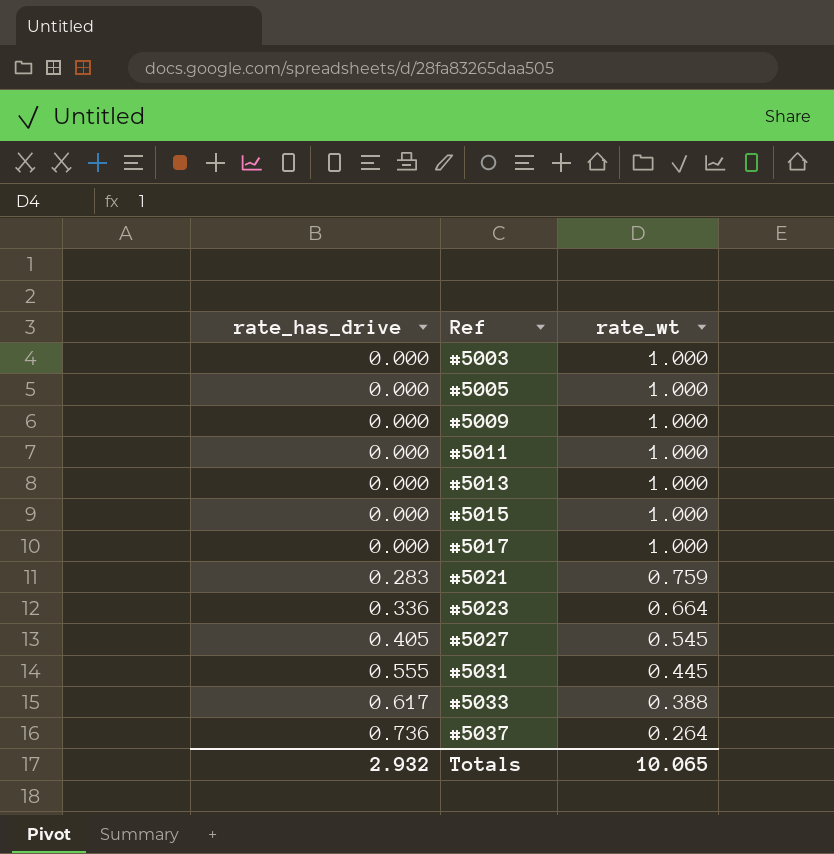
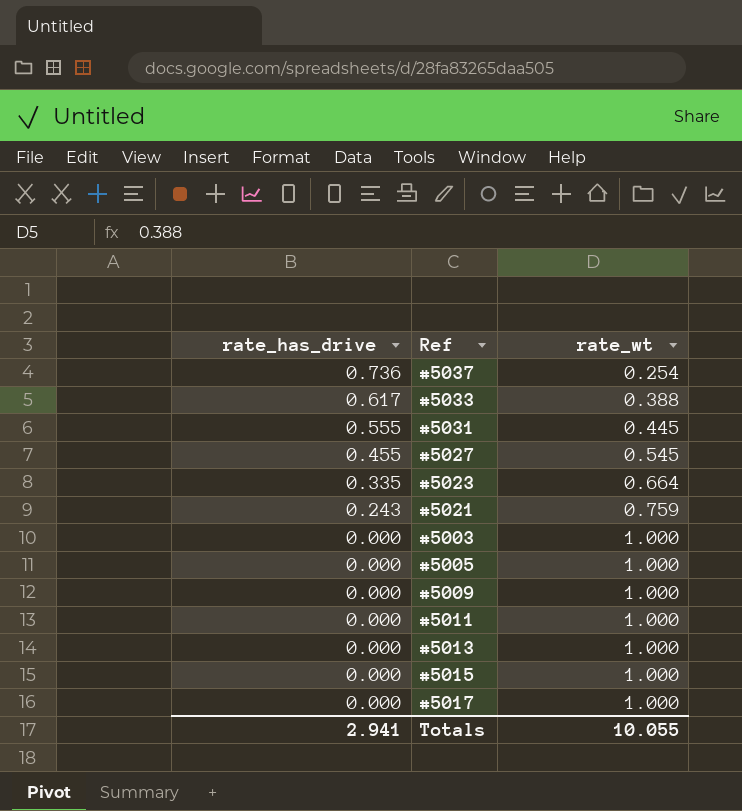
row order: rate_has_drive ascending -> rate_has_drive descending
#5037 | rate_wt: 0.264 -> 0.254
#5027 | rate_has_drive: 0.405 -> 0.455
#5023 | rate_has_drive: 0.336 -> 0.335
#5021 | rate_has_drive: 0.283 -> 0.243
Totals | rate_has_drive: 2.932 -> 2.941
Totals | rate_wt: 10.065 -> 10.055

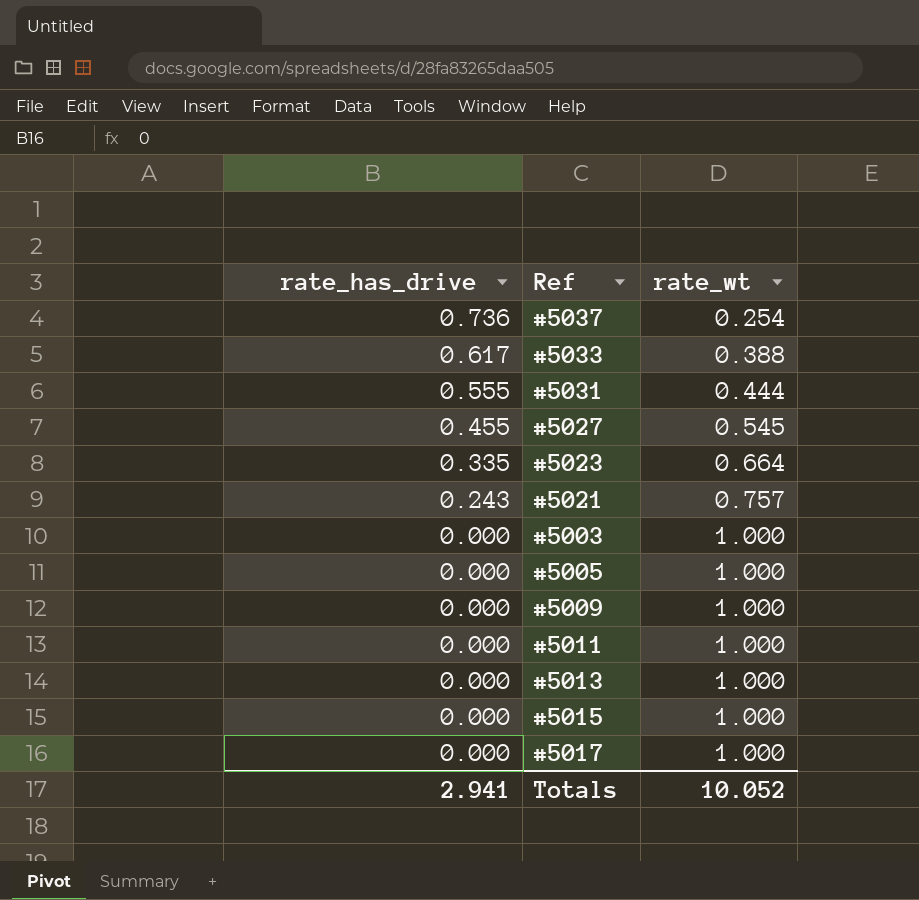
#5031 | rate_wt: 0.445 -> 0.444
#5021 | rate_wt: 0.759 -> 0.757
Totals | rate_wt: 10.055 -> 10.052

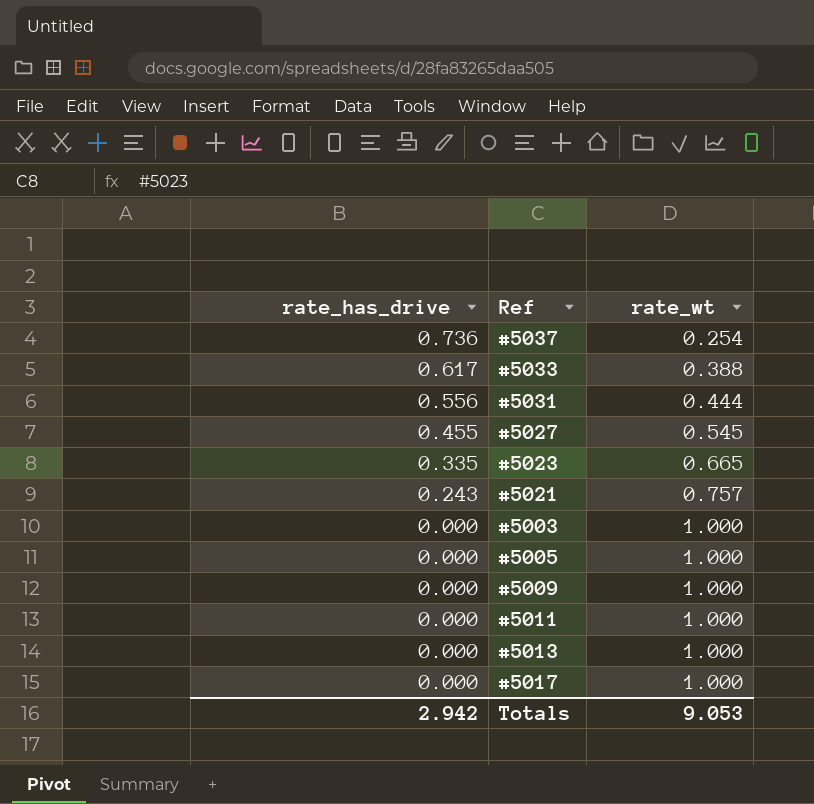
row #5015: 0.000 | 1.000 -> none
#5031 | rate_has_drive: 0.555 -> 0.556
#5023 | rate_wt: 0.664 -> 0.665
Totals | rate_has_drive: 2.941 -> 2.942
Totals | rate_wt: 10.052 -> 9.053

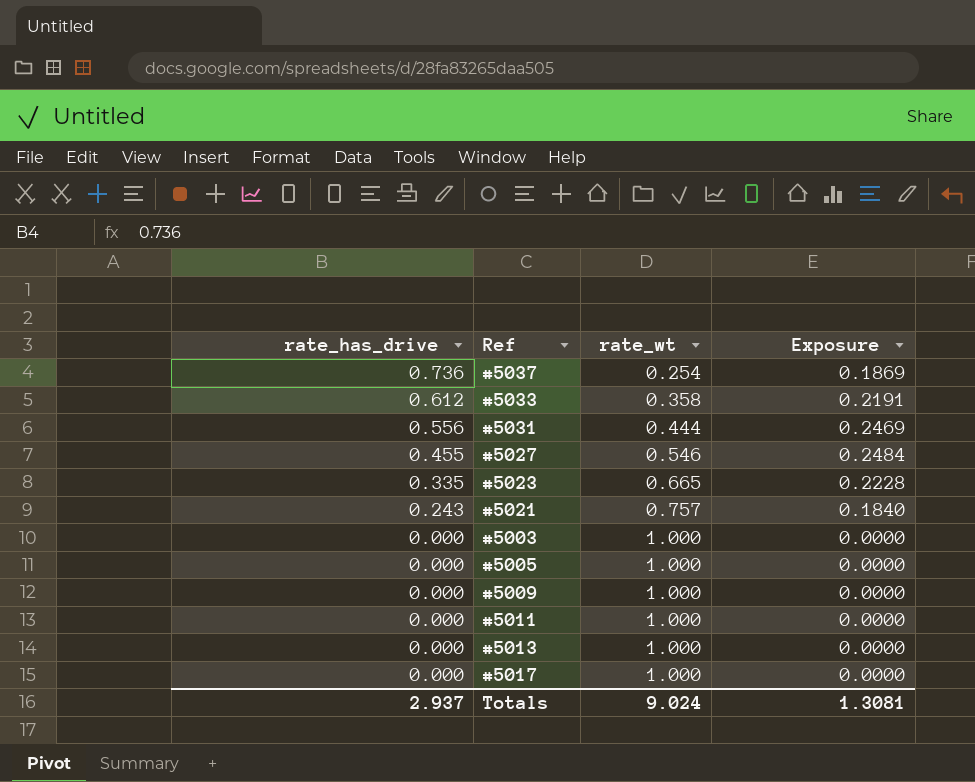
column Exposure | formula: none -> [rate_has_drive] * [rate_wt]
#5033 | rate_has_drive: 0.617 -> 0.612
#5033 | rate_wt: 0.388 -> 0.358
#5027 | rate_wt: 0.545 -> 0.546
Totals | rate_has_drive: 2.942 -> 2.937
Totals | rate_wt: 9.053 -> 9.024

